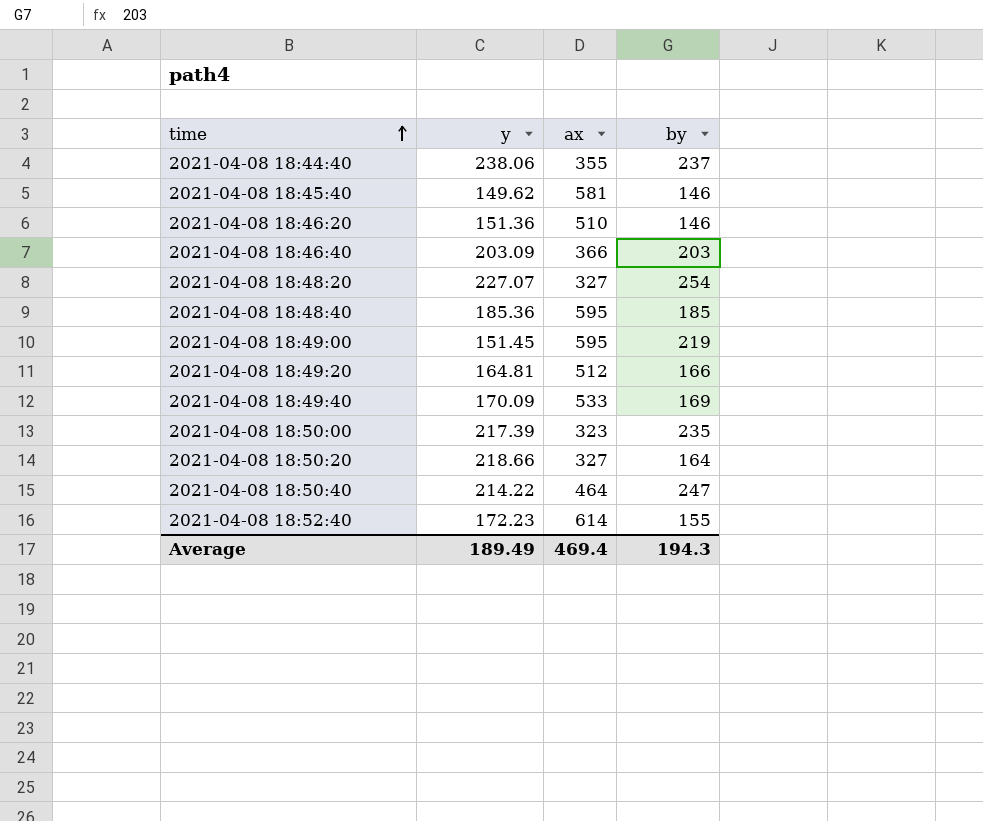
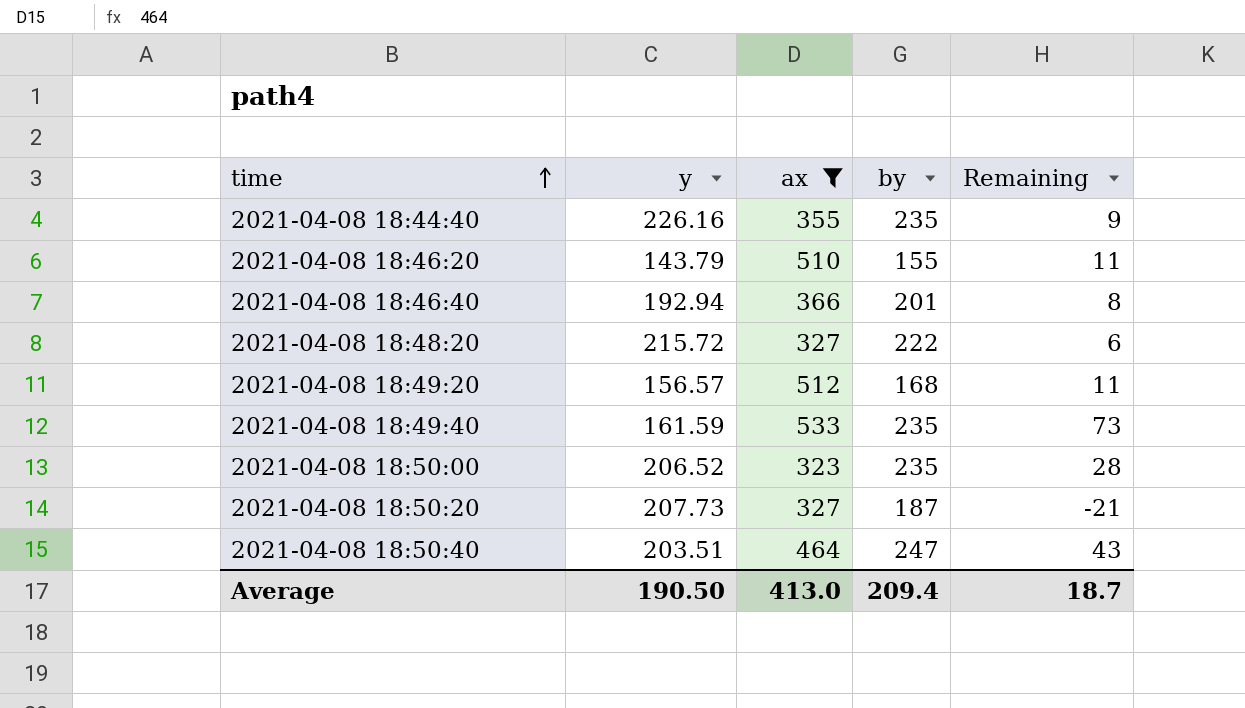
filter: none -> ax <= 533
column Remaining | formula: none -> [by] - [y]
2021-04-08 18:44:40 | y: 238.06 -> 226.16
2021-04-08 18:44:40 | by: 237 -> 235
2021-04-08 18:46:20 | y: 151.36 -> 143.79
2021-04-08 18:46:20 | by: 146 -> 155
2021-04-08 18:46:40 | y: 203.09 -> 192.94
2021-04-08 18:46:40 | by: 203 -> 201
2021-04-08 18:48:20 | y: 227.07 -> 215.72
2021-04-08 18:48:20 | by: 254 -> 222
2021-04-08 18:49:20 | y: 164.81 -> 156.57
2021-04-08 18:49:20 | by: 166 -> 168
2021-04-08 18:49:40 | y: 170.09 -> 161.59
2021-04-08 18:49:40 | by: 169 -> 235
2021-04-08 18:50:00 | y: 217.39 -> 206.52
2021-04-08 18:50:20 | y: 218.66 -> 207.73
2021-04-08 18:50:20 | by: 164 -> 187
2021-04-08 18:50:40 | y: 214.22 -> 203.51
Average | y: 189.49 -> 190.50
Average | ax: 469.4 -> 413.0
Average | by: 194.3 -> 209.4

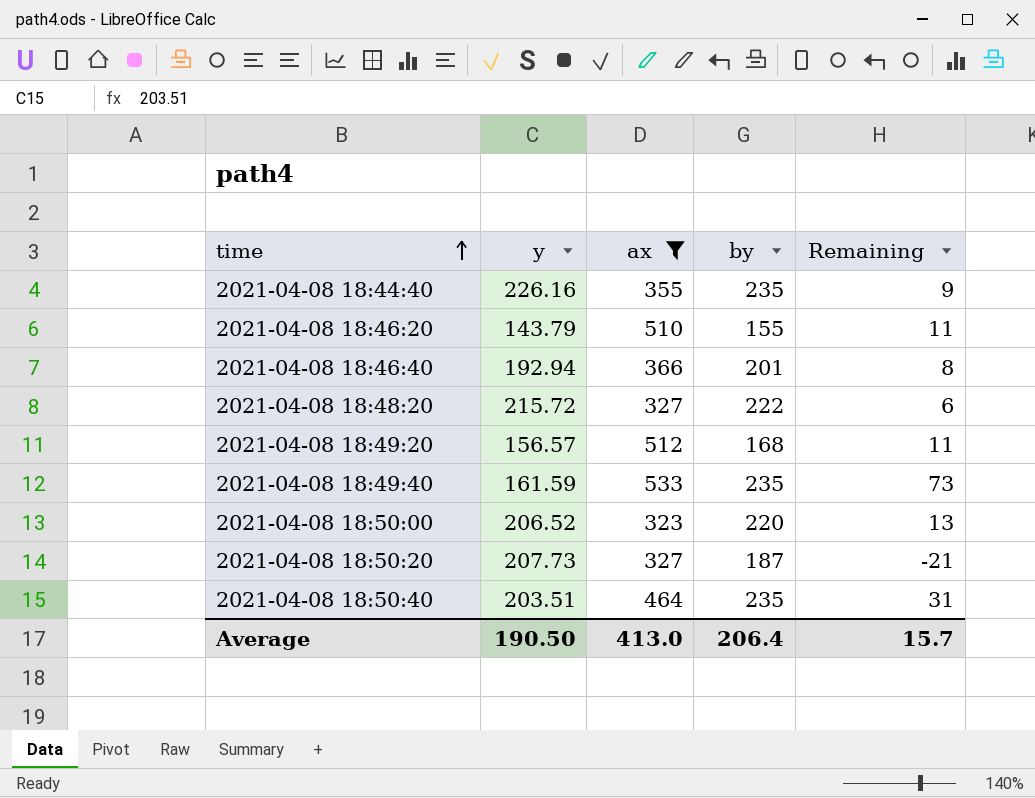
2021-04-08 18:50:00 | by: 235 -> 220
2021-04-08 18:50:00 | Remaining: 28 -> 13
2021-04-08 18:50:40 | by: 247 -> 235
2021-04-08 18:50:40 | Remaining: 43 -> 31
Average | by: 209.4 -> 206.4
Average | Remaining: 18.7 -> 15.7

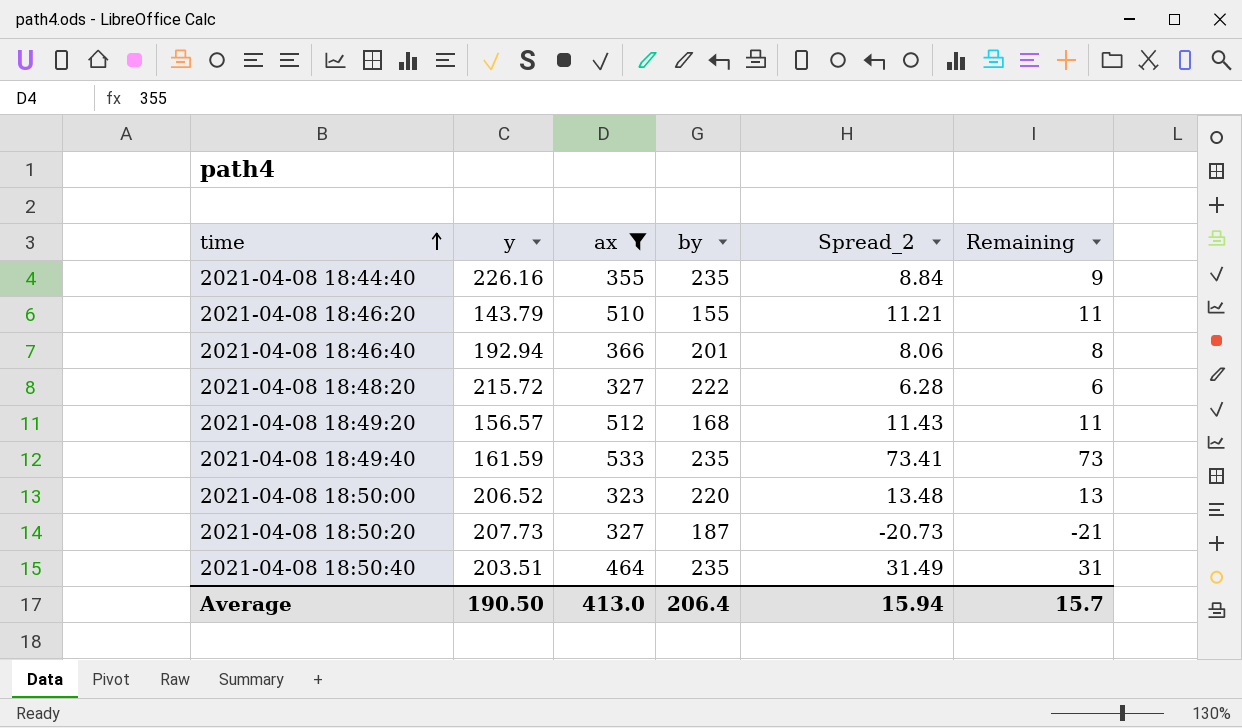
column Spread_2 | formula: none -> [by] - [y]

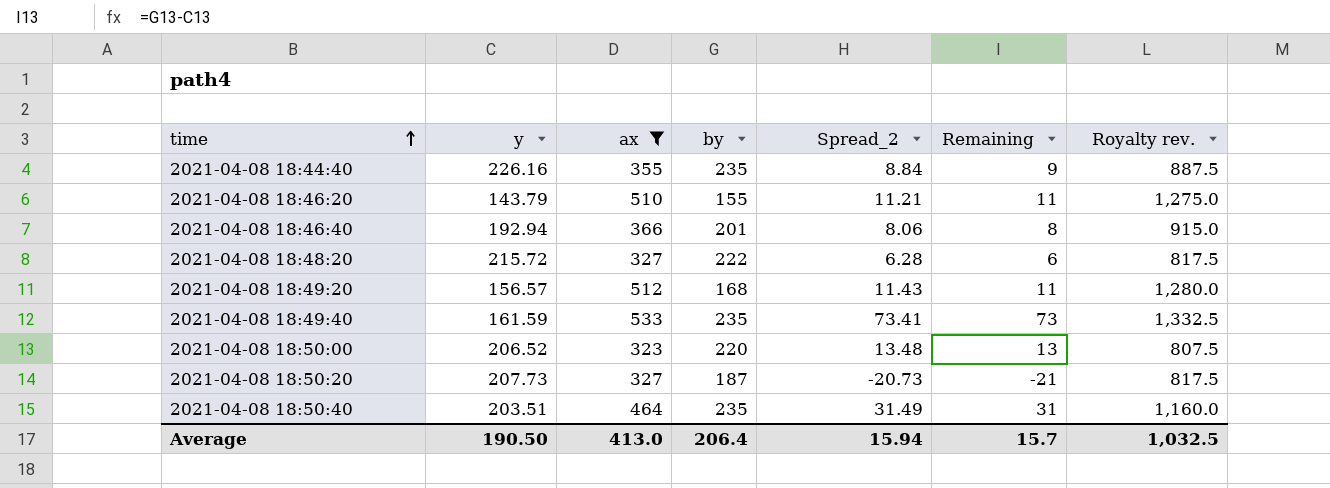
column Royalty rev. | formula: none -> [ax] * 2.5

